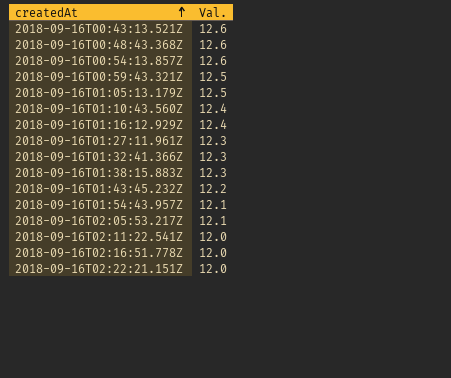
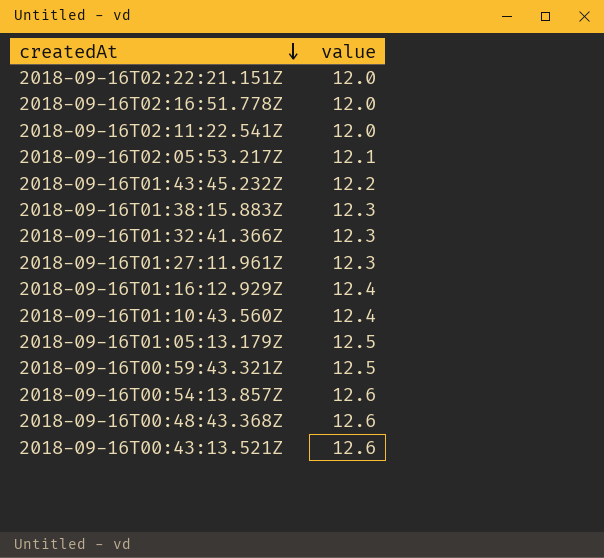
row order: createdAt ascending -> createdAt descending
column name: Val. -> value
row 2018-09-16T01:54:43.957Z: 12.1 -> none

